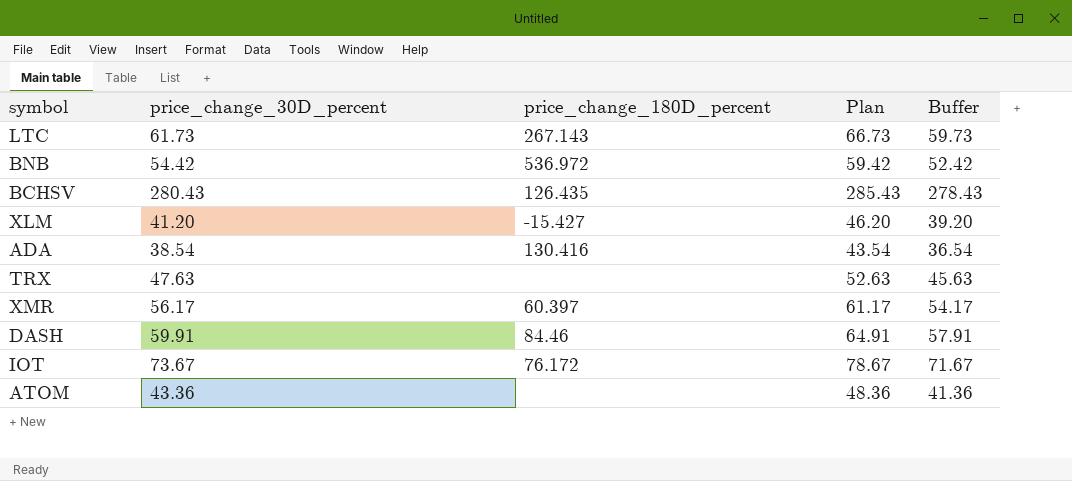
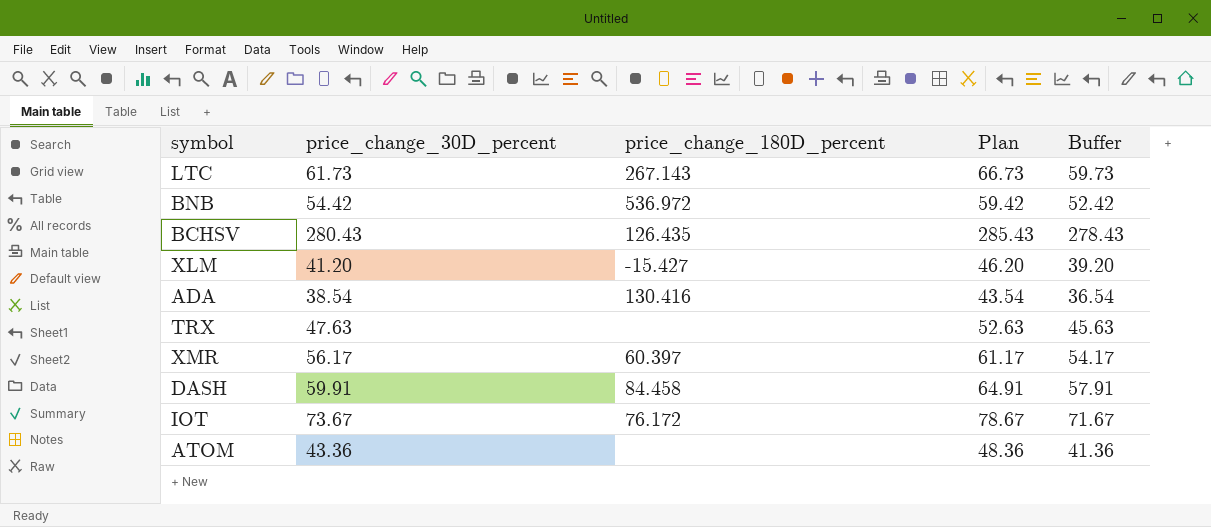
DASH | price_change_180D_percent: 84.46 -> 84.458

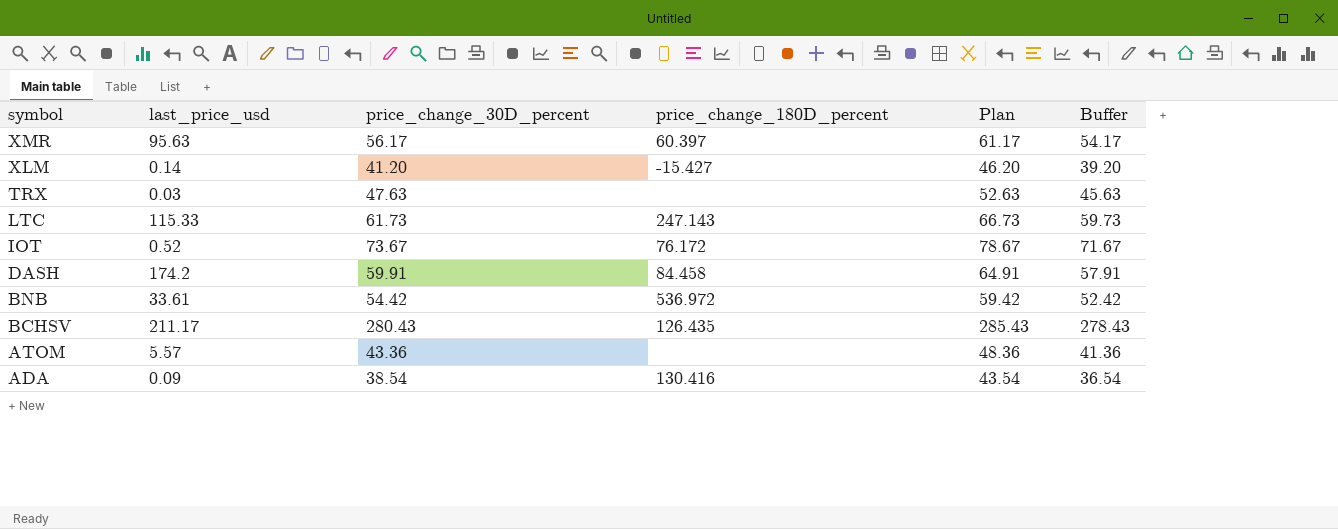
row order: none -> symbol descending
column last_price_usd | position: none -> 2
LTC | price_change_180D_percent: 267.143 -> 247.143

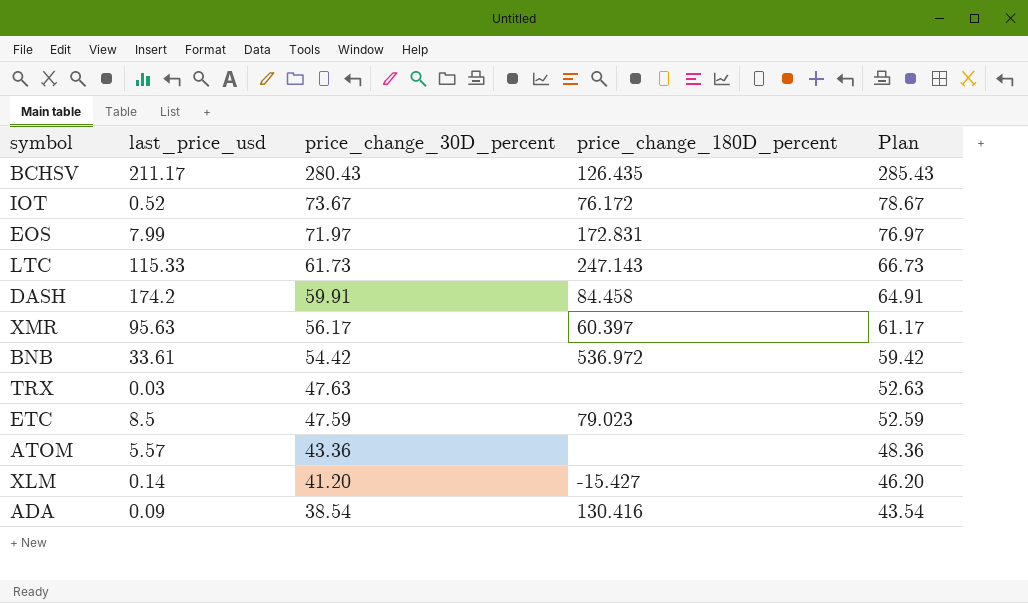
row order: symbol descending -> price_change_30D_percent descending
column Buffer | formula: [price_change_30D_percent] - 2 -> none
row EOS: none -> 7.99 | 71.97 | 172.831 | 76.97
row ETC: none -> 8.5 | 47.59 | 79.023 | 52.59

